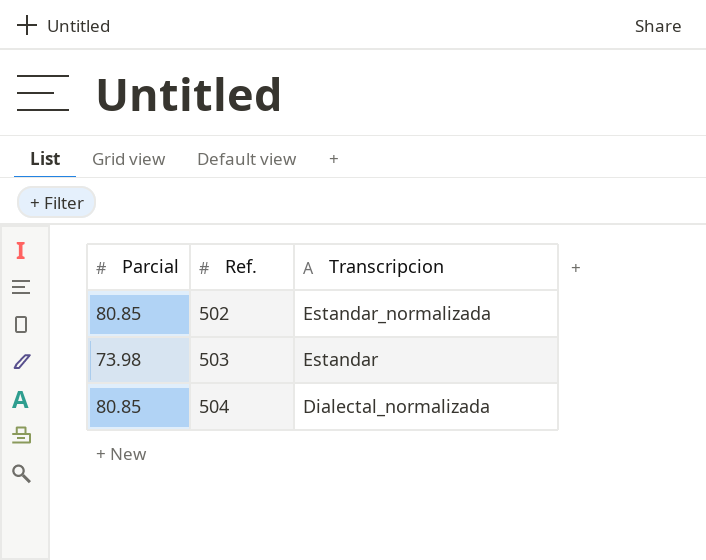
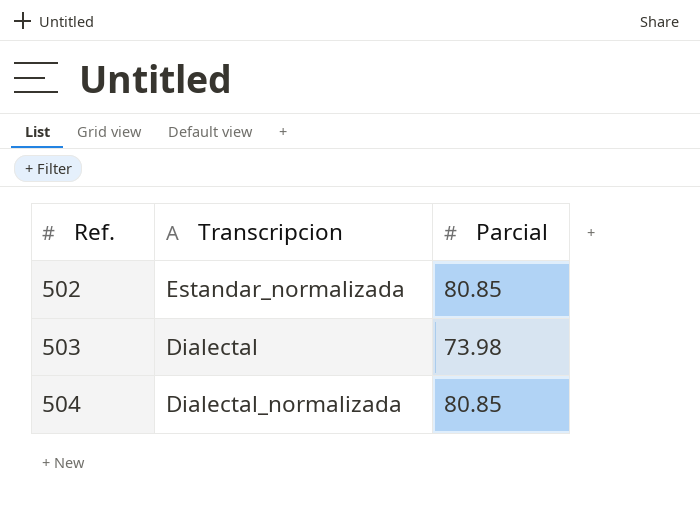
column Parcial | position: 1 -> 3
503 | Transcripcion: Estandar -> Dialectal

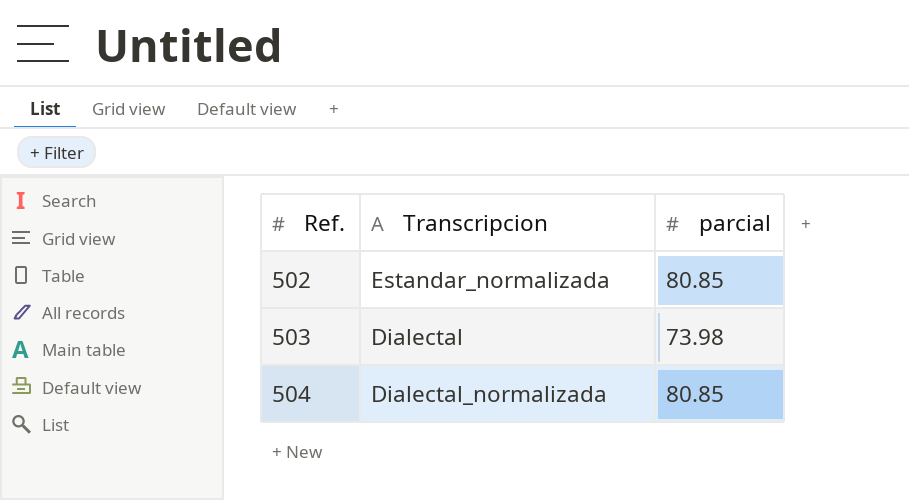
column name: Parcial -> parcial

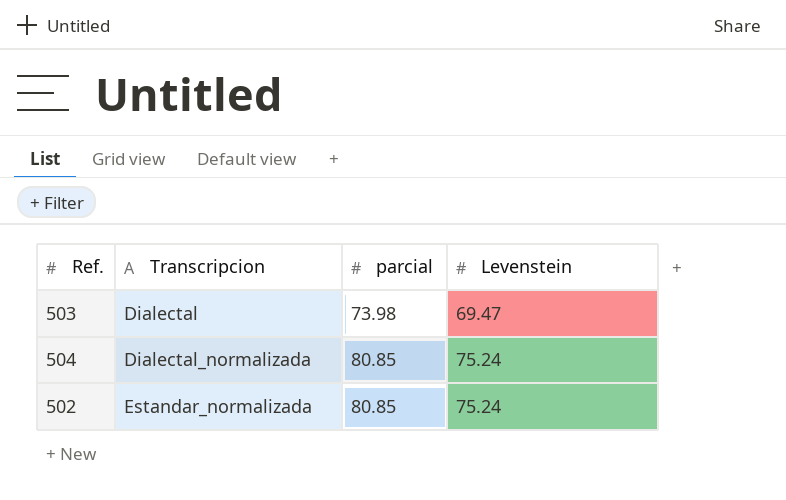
row order: Ref. ascending -> Transcripcion ascending
column Levenstein | position: none -> 4

